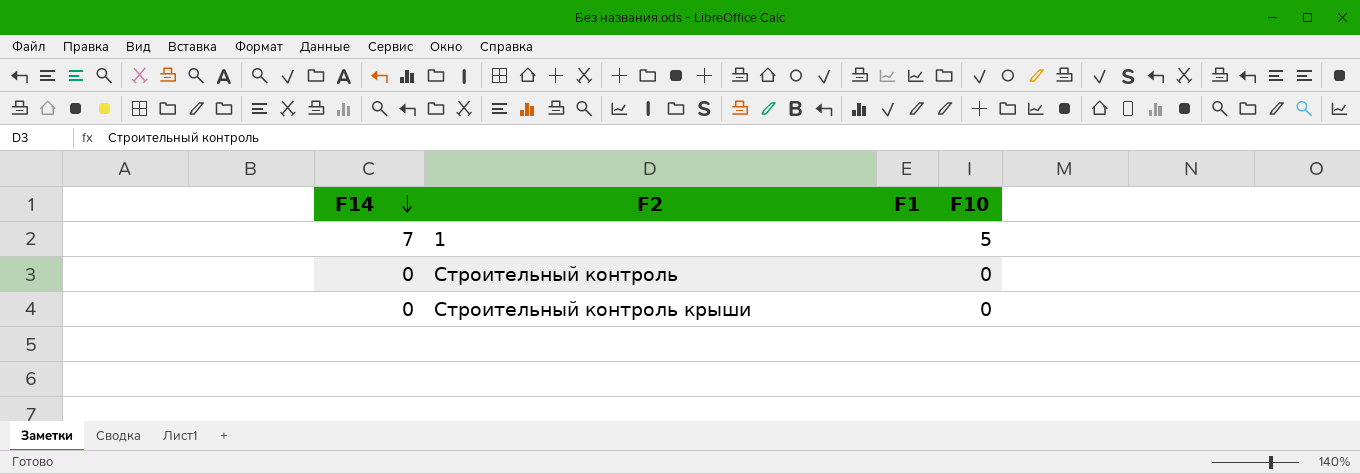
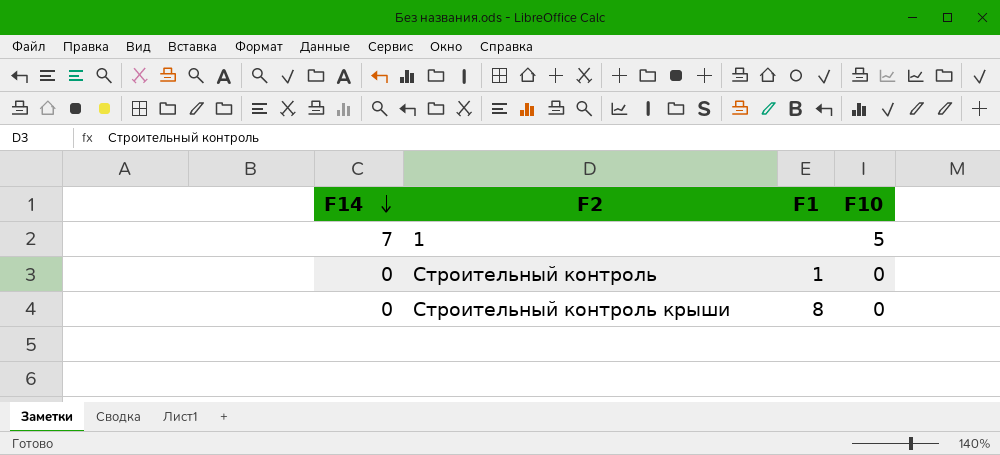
Строительный контроль | F1: none -> 1
Строительный контроль крыши | F1: none -> 8

